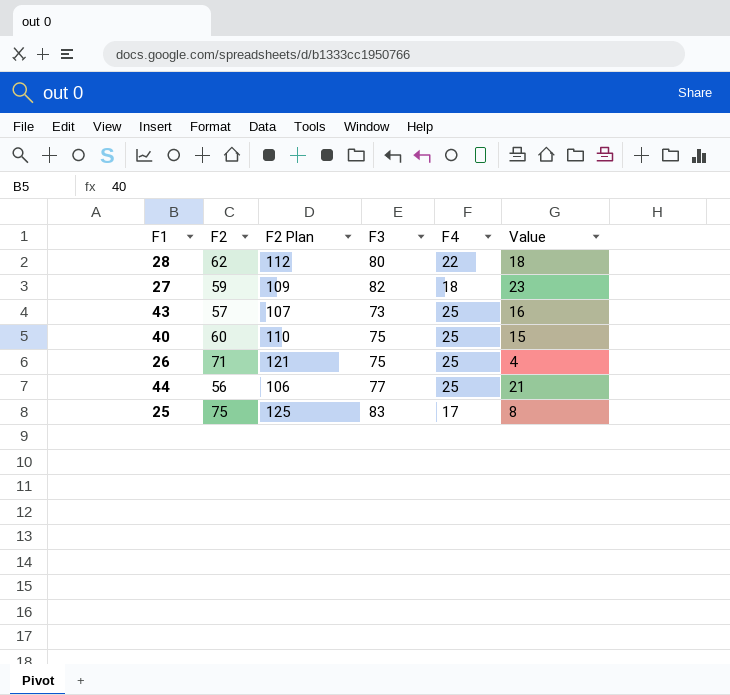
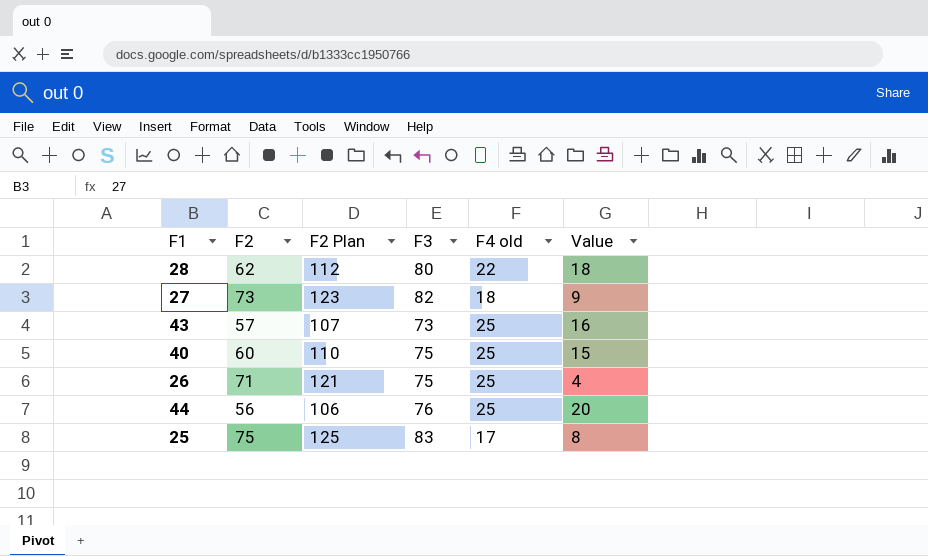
column name: F4 -> F4 old
27 | F2: 59 -> 73
27 | F2 Plan: 109 -> 123
27 | Value: 23 -> 9
44 | F3: 77 -> 76
44 | Value: 21 -> 20

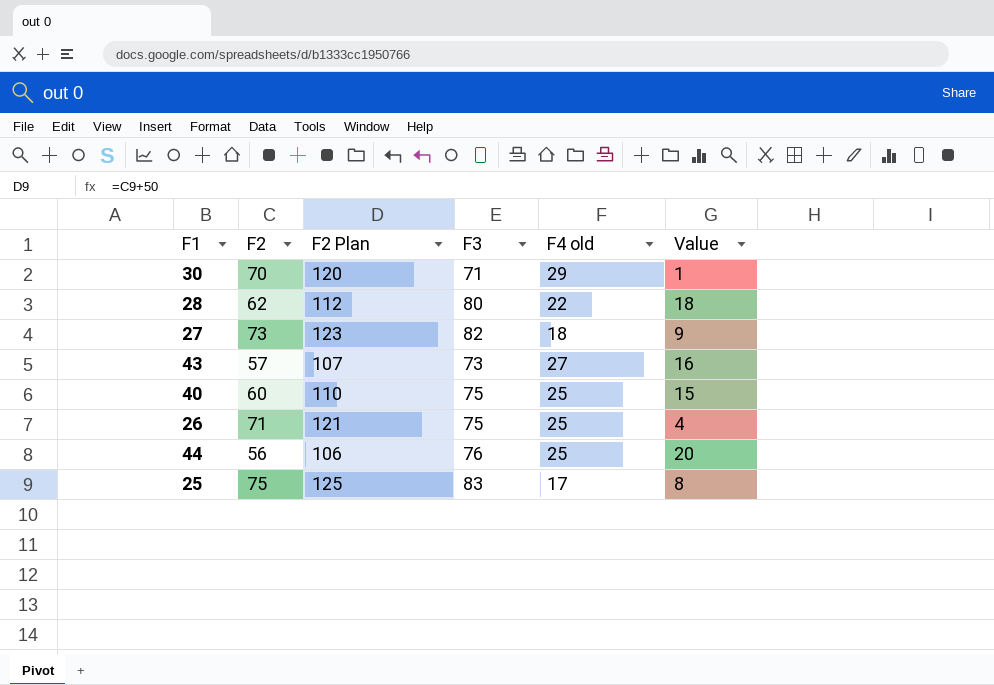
row 30: none -> 70 | 120 | 71 | 29 | 1
43 | F4 old: 25 -> 27

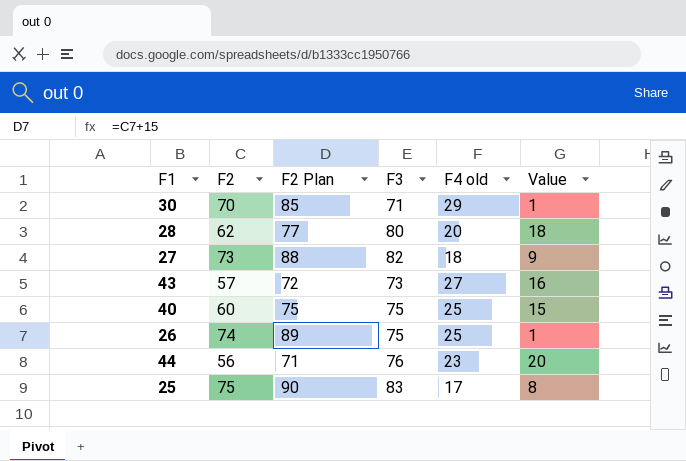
column F2 Plan | formula: [F2] + 50 -> [F2] + 15
28 | F4 old: 22 -> 20
26 | F2: 71 -> 74
26 | Value: 4 -> 1
44 | F4 old: 25 -> 23

